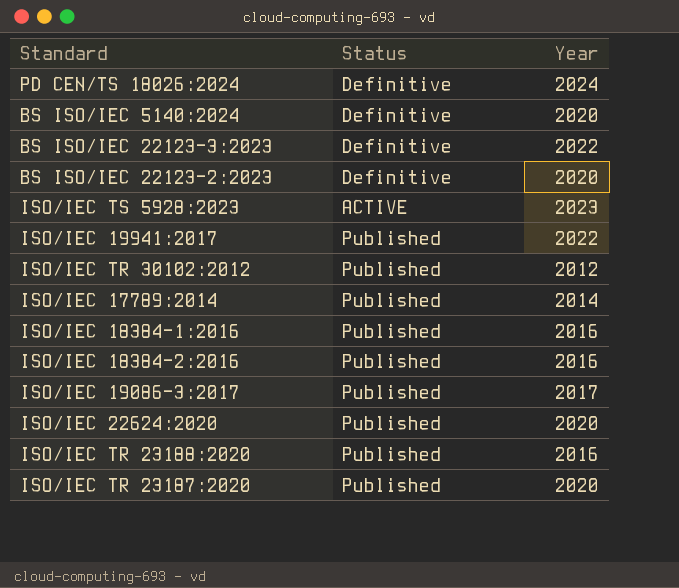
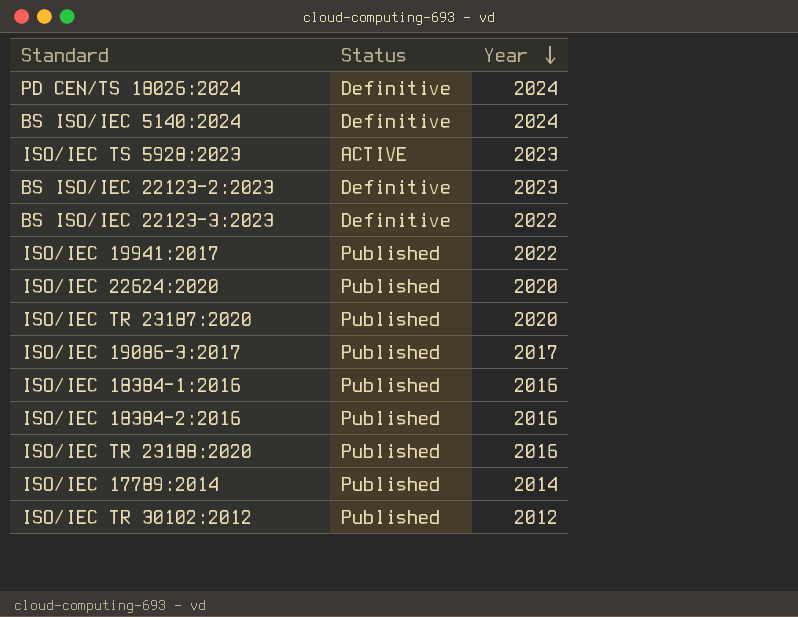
row order: none -> Year descending
BS ISO/IEC 5140:2024 | Year: 2020 -> 2024
BS ISO/IEC 22123-2:2023 | Year: 2020 -> 2023

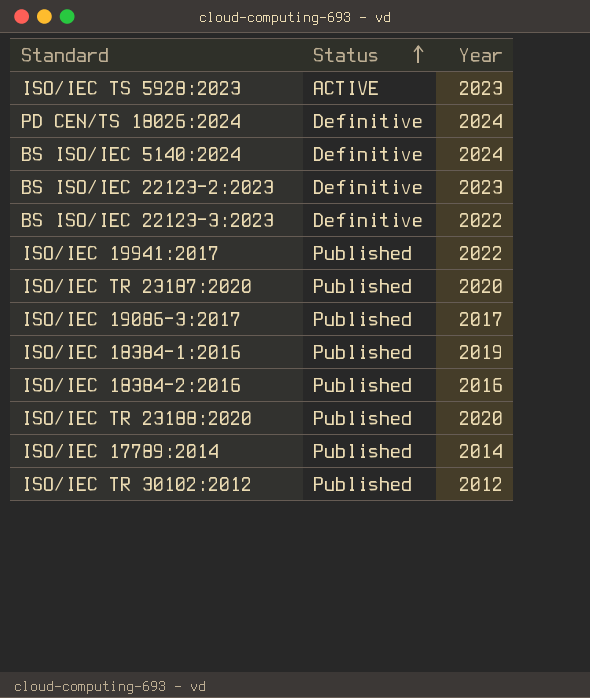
row order: Year descending -> Status ascending
row ISO/IEC 22624:2020: Published | 2020 -> none
ISO/IEC 18384-1:2016 | Year: 2016 -> 2019
ISO/IEC TR 23188:2020 | Year: 2016 -> 2020

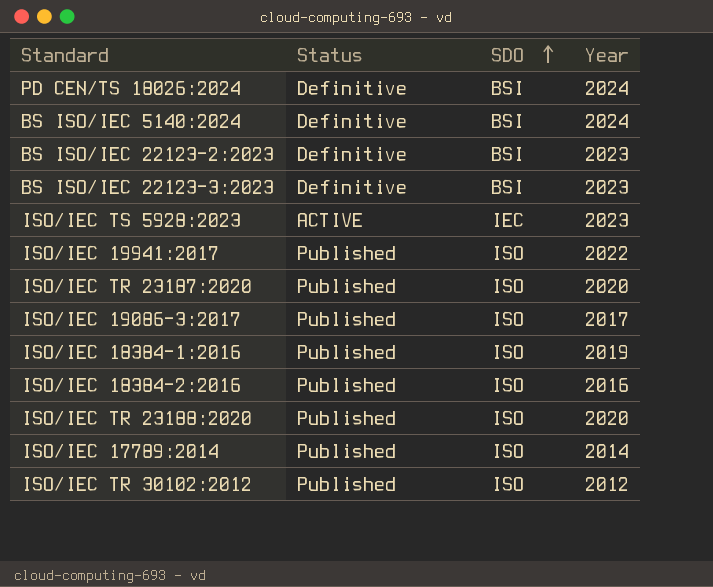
row order: Status ascending -> SDO ascending
column SDO | position: none -> 3
BS ISO/IEC 22123-3:2023 | Year: 2022 -> 2023

